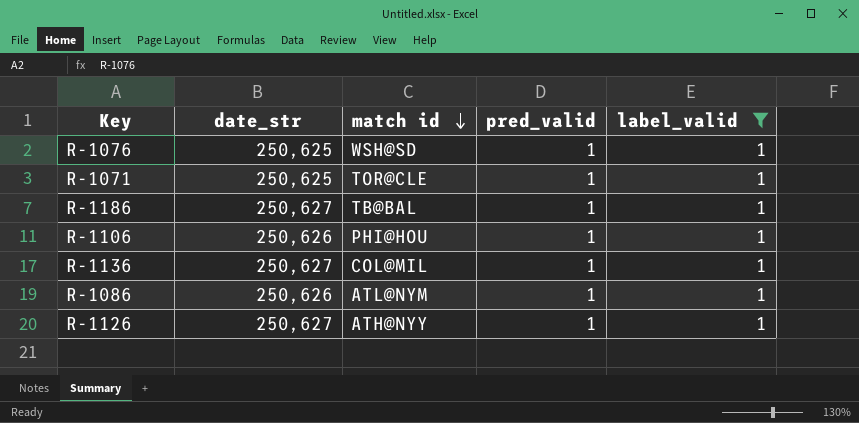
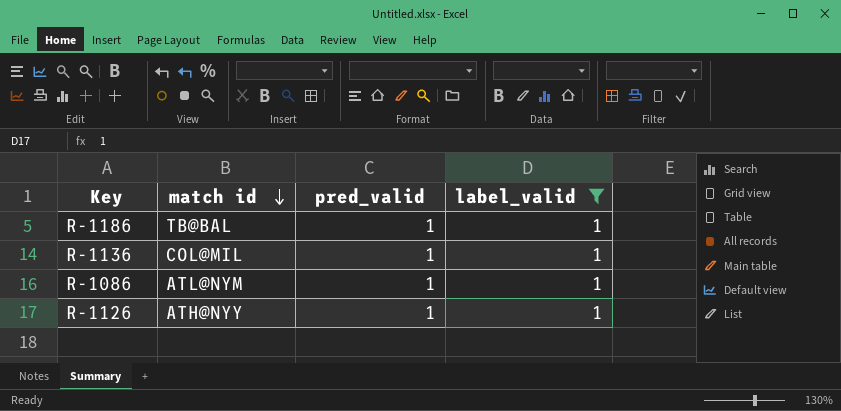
column date_str | position: 2 -> none
row R-1076: 250,625 | WSH@SD | 1 | 1 -> none
row R-1071: 250,625 | TOR@CLE | 1 | 1 -> none
row R-1106: 250,626 | PHI@HOU | 1 | 1 -> none

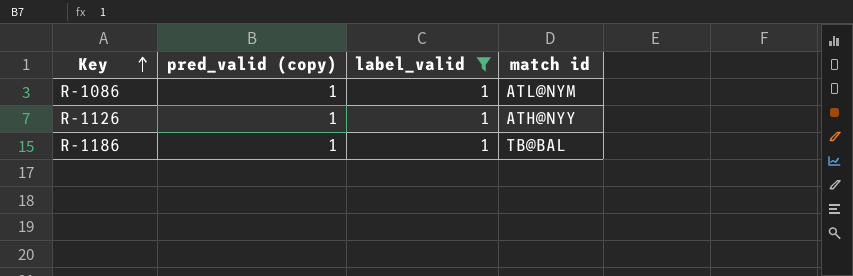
row order: match id descending -> Key ascending
column name: pred_valid -> pred_valid (copy)
column match id | position: 2 -> 4
row R-1136: COL@MIL | 1 | 1 -> none

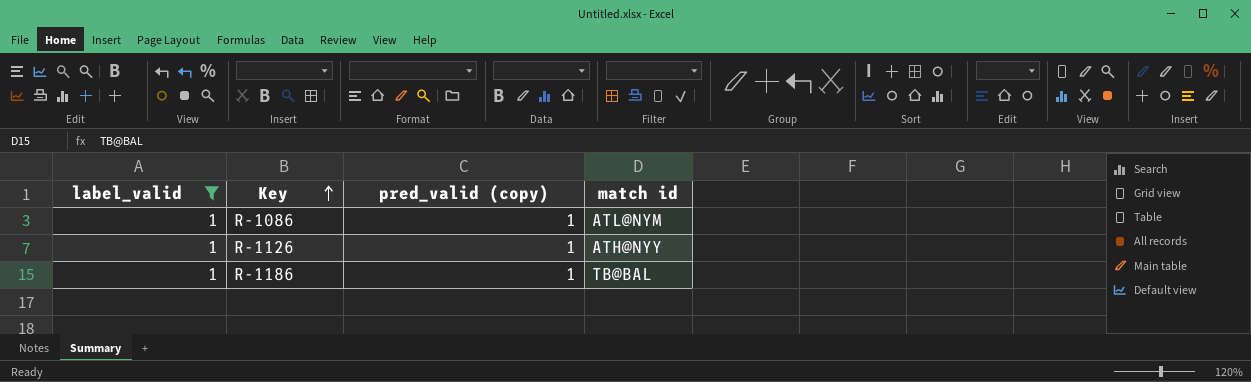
column label_valid | position: 3 -> 1

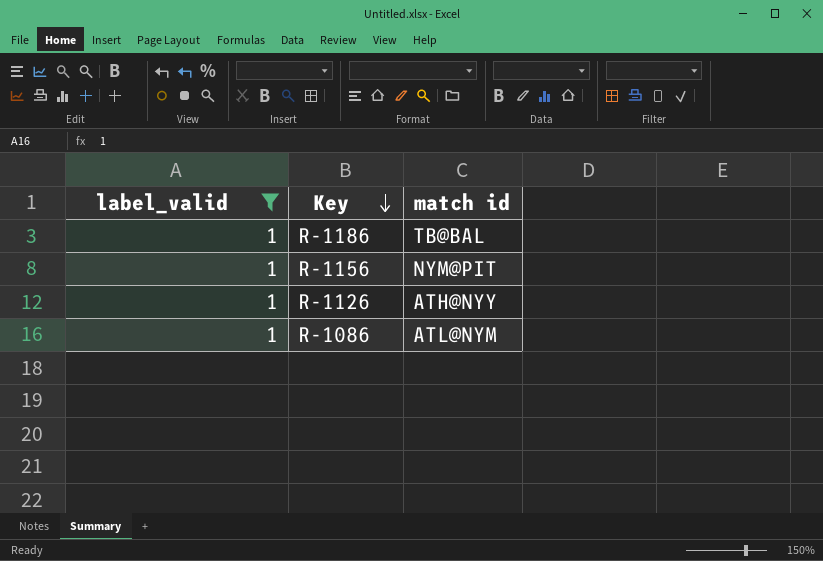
row order: Key ascending -> Key descending
column pred_valid (copy) | position: 3 -> none
row R-1156: none -> 1 | NYM@PIT

